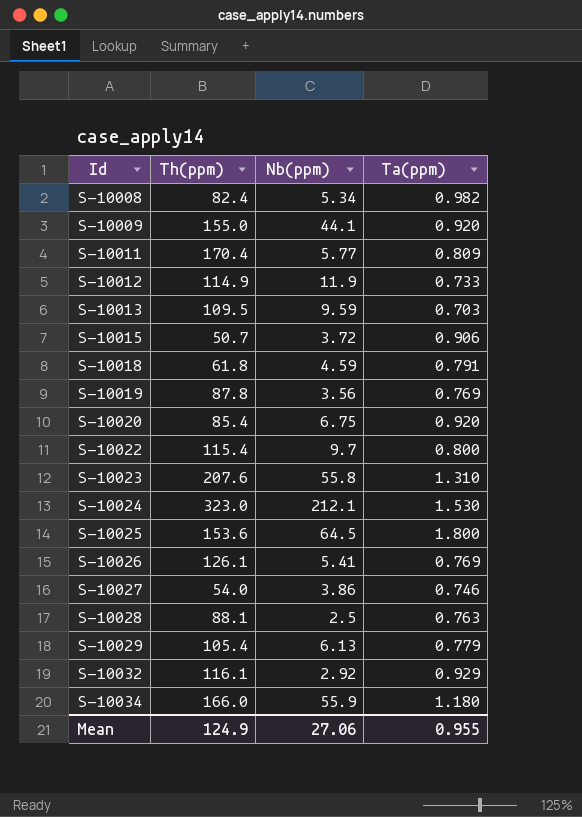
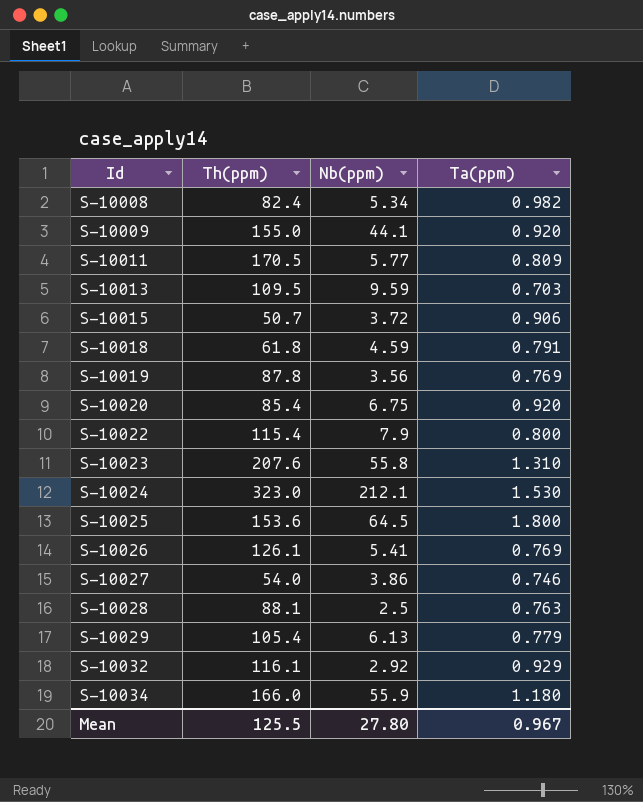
row S-10012: 114.9 | 11.9 | 0.733 -> none
S-10011 | Th(ppm): 170.4 -> 170.5
S-10022 | Nb(ppm): 9.7 -> 7.9
Mean | Th(ppm): 124.9 -> 125.5
Mean | Nb(ppm): 27.06 -> 27.80
Mean | Ta(ppm): 0.955 -> 0.967

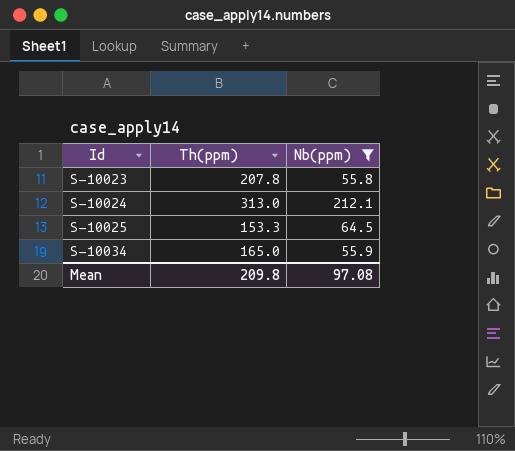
filter: none -> Nb(ppm) >= 55.8
column Ta(ppm) | position: 4 -> none
S-10023 | Th(ppm): 207.6 -> 207.8
S-10024 | Th(ppm): 323.0 -> 313.0
S-10025 | Th(ppm): 153.6 -> 153.3
S-10034 | Th(ppm): 166.0 -> 165.0
Mean | Th(ppm): 125.5 -> 209.8
Mean | Nb(ppm): 27.80 -> 97.08

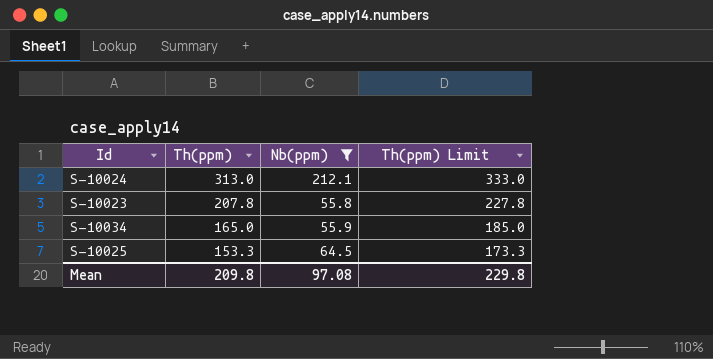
row order: Id ascending -> Th(ppm) descending
column Th(ppm) Limit | formula: none -> [Th(ppm)] + 20

